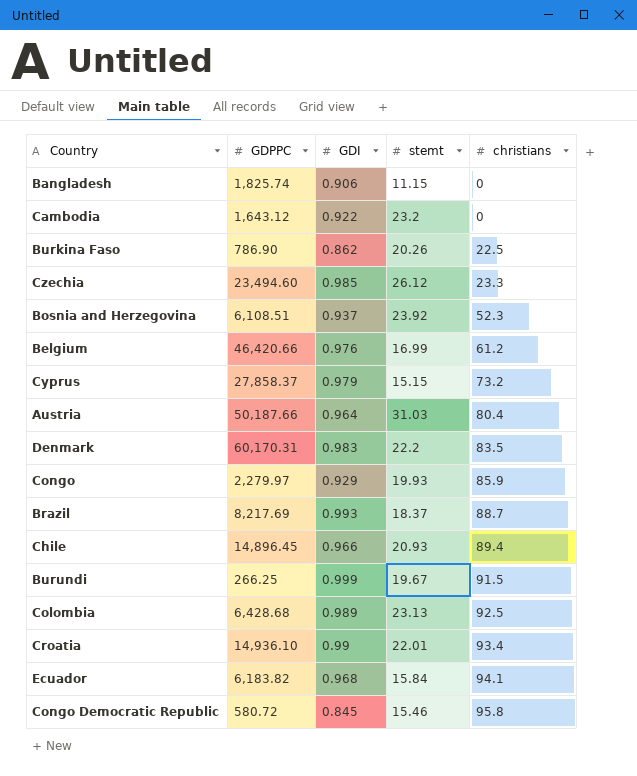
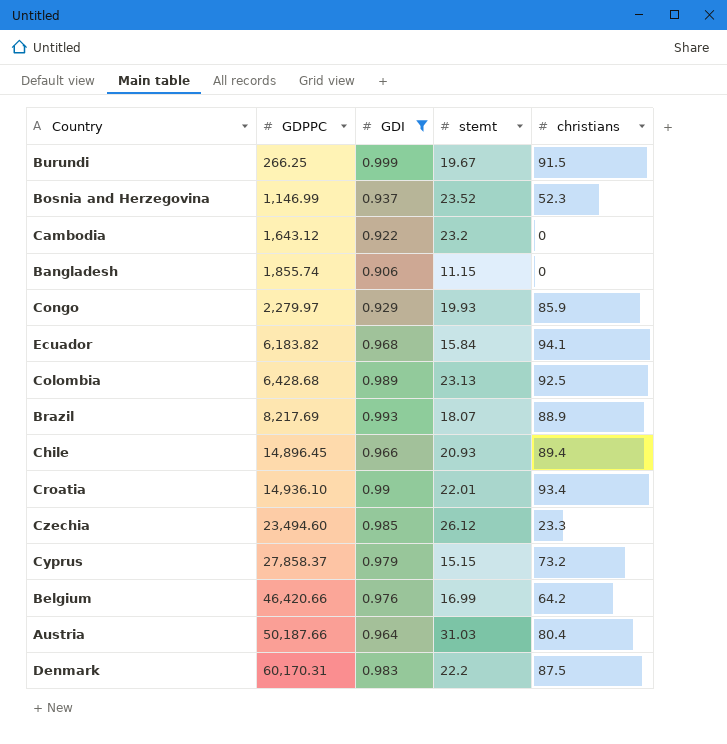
filter: none -> GDI >= 0.906
row order: christians ascending -> GDPPC ascending
Bosnia and Herzegovina | GDPPC: 6,108.51 -> 1,146.99
Bosnia and Herzegovina | stemt: 23.92 -> 23.52
Bangladesh | GDPPC: 1,825.74 -> 1,855.74
Brazil | stemt: 18.37 -> 18.07
Brazil | christians: 88.7 -> 88.9
Belgium | christians: 61.2 -> 64.2
Denmark | christians: 83.5 -> 87.5

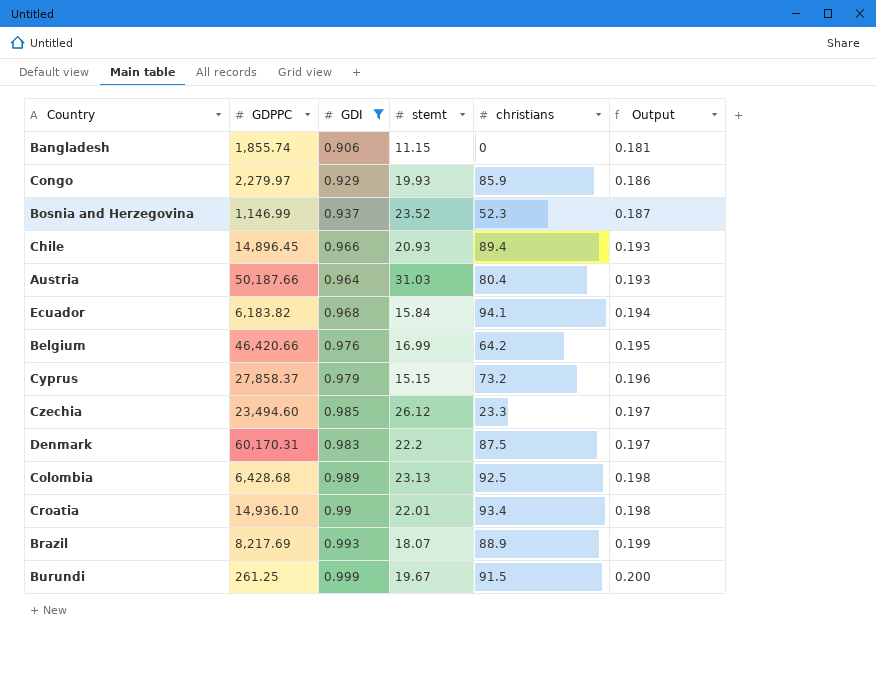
row order: GDPPC ascending -> Output ascending
column Output | formula: none -> [GDI] * 0.2
row Cambodia: 1,643.12 | 0.922 | 23.2 | 0 -> none
Burundi | GDPPC: 266.25 -> 261.25

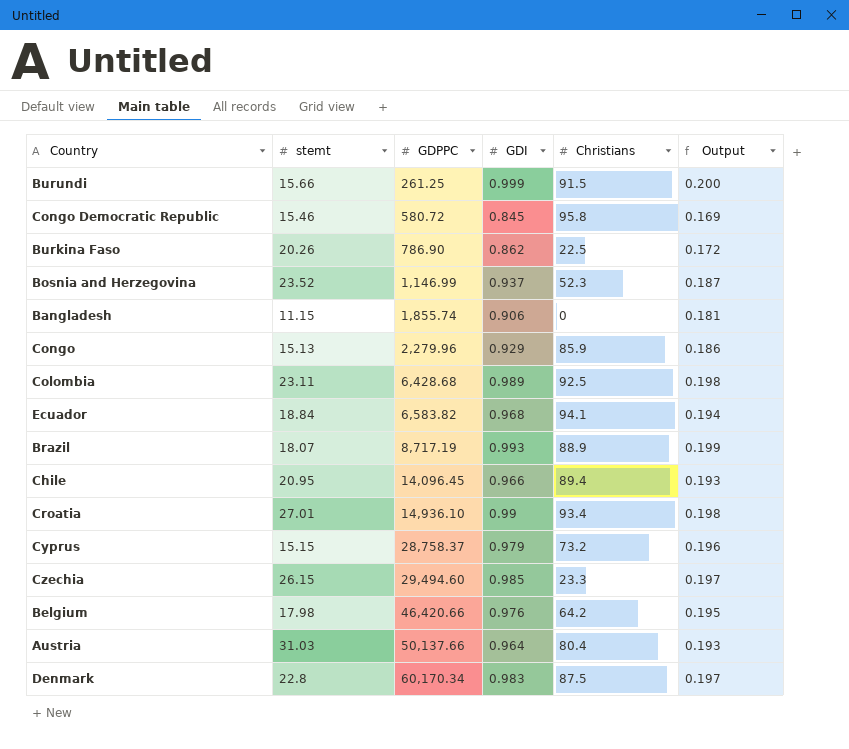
filter: GDI >= 0.906 -> none
row order: Output ascending -> GDPPC ascending
column stemt | position: 4 -> 2
column name: christians -> Christians
Burundi | stemt: 19.67 -> 15.66
Congo | stemt: 19.93 -> 15.13
Congo | GDPPC: 2,279.97 -> 2,279.96
Colombia | stemt: 23.13 -> 23.11
Ecuador | stemt: 15.84 -> 18.84
Ecuador | GDPPC: 6,183.82 -> 6,583.82
Brazil | GDPPC: 8,217.69 -> 8,717.19
Chile | stemt: 20.93 -> 20.95
Chile | GDPPC: 14,896.45 -> 14,096.45
Croatia | stemt: 22.01 -> 27.01
Cyprus | GDPPC: 27,858.37 -> 28,758.37
Czechia | stemt: 26.12 -> 26.15
Czechia | GDPPC: 23,494.60 -> 29,494.60
Belgium | stemt: 16.99 -> 17.98
Austria | GDPPC: 50,187.66 -> 50,137.66
Denmark | stemt: 22.2 -> 22.8
Denmark | GDPPC: 60,170.31 -> 60,170.34

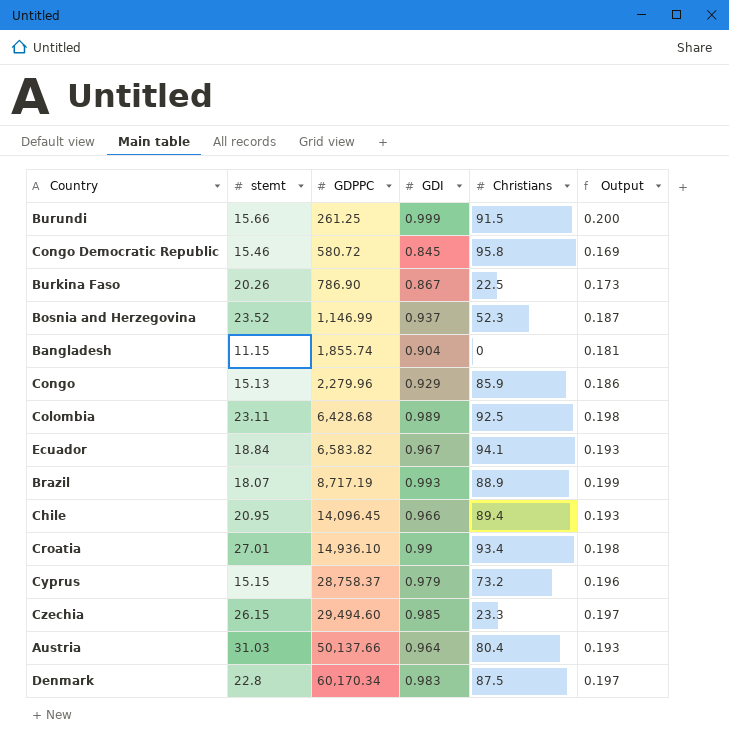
row Belgium: 17.98 | 46,420.66 | 0.976 | 64.2 | 0.195 -> none
Burkina Faso | GDI: 0.862 -> 0.867
Burkina Faso | Output: 0.172 -> 0.173
Bangladesh | GDI: 0.906 -> 0.904
Ecuador | GDI: 0.968 -> 0.967
Ecuador | Output: 0.194 -> 0.193

